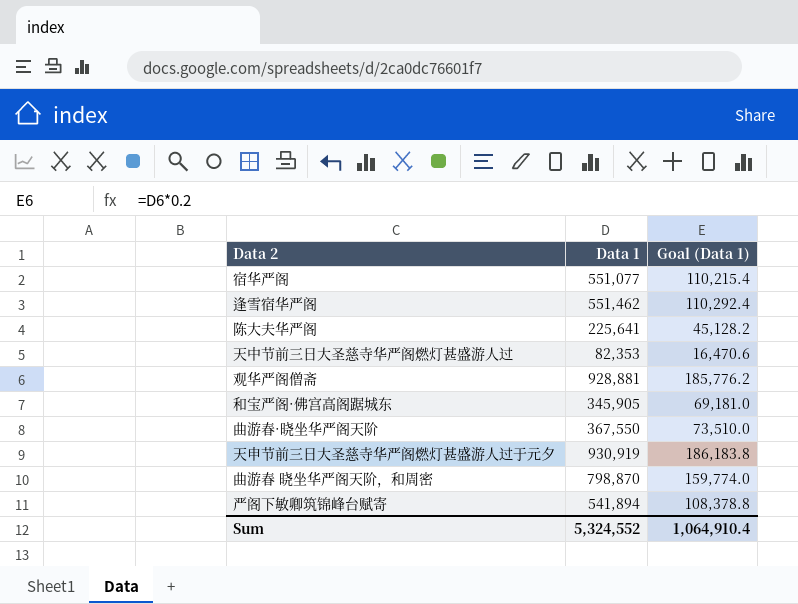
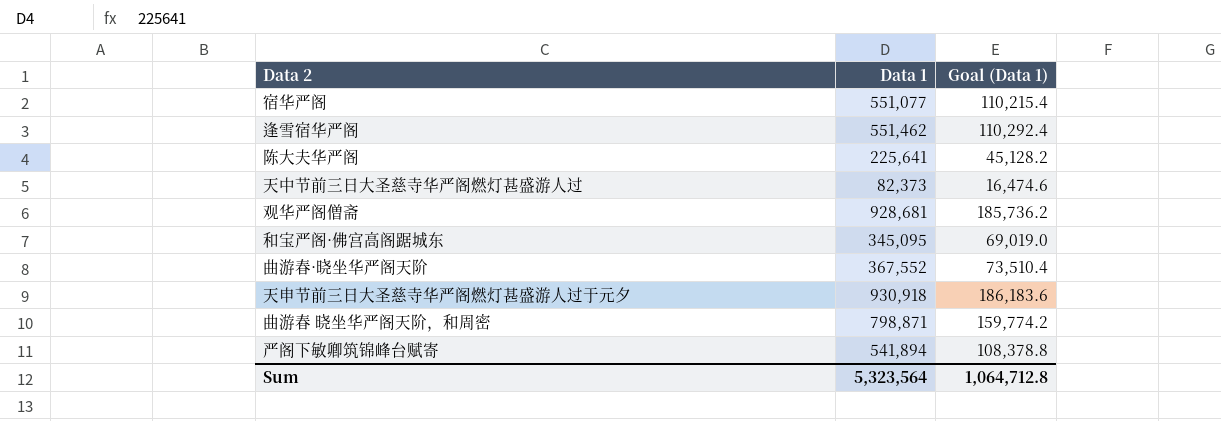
天中节前三日大圣慈寺华严阁燃灯甚盛游人过 | Data 1: 82,353 -> 82,373
天中节前三日大圣慈寺华严阁燃灯甚盛游人过 | Goal (Data 1): 16,470.6 -> 16,474.6
观华严阁僧斋 | Data 1: 928,881 -> 928,681
观华严阁僧斋 | Goal (Data 1): 185,776.2 -> 185,736.2
和宝严阁·佛宫高阁踞城东 | Data 1: 345,905 -> 345,095
和宝严阁·佛宫高阁踞城东 | Goal (Data 1): 69,181.0 -> 69,019.0
曲游春·晓坐华严阁天阶 | Data 1: 367,550 -> 367,552
曲游春·晓坐华严阁天阶 | Goal (Data 1): 73,510.0 -> 73,510.4
天申节前三日大圣慈寺华严阁燃灯甚盛游人过于元夕 | Data 1: 930,919 -> 930,918
天申节前三日大圣慈寺华严阁燃灯甚盛游人过于元夕 | Goal (Data 1): 186,183.8 -> 186,183.6
曲游春 晓坐华严阁天阶，和周密 | Data 1: 798,870 -> 798,871
曲游春 晓坐华严阁天阶，和周密 | Goal (Data 1): 159,774.0 -> 159,774.2
Sum | Data 1: 5,324,552 -> 5,323,564
Sum | Goal (Data 1): 1,064,910.4 -> 1,064,712.8

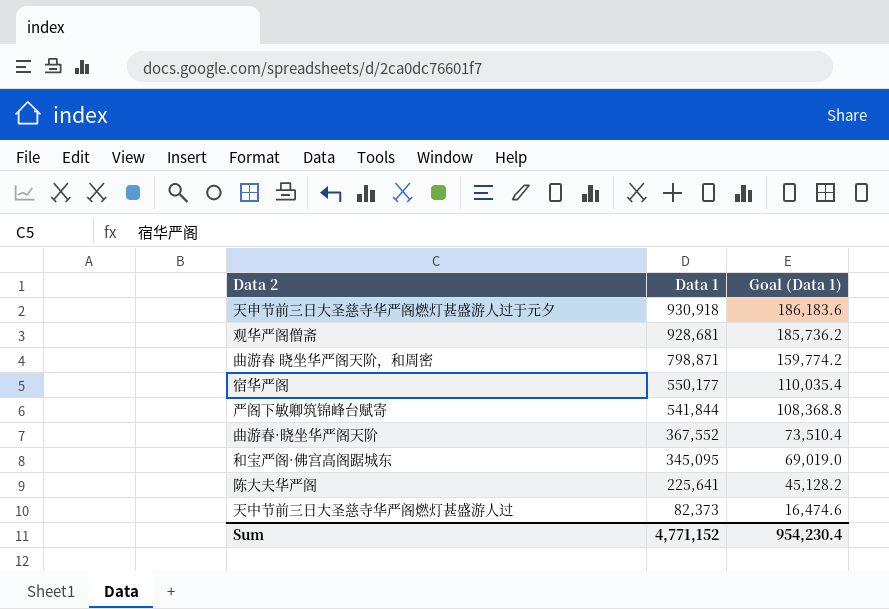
row order: none -> Data 1 descending
row 逢雪宿华严阁: 551,462 | 110,292.4 -> none
宿华严阁 | Data 1: 551,077 -> 550,177
宿华严阁 | Goal (Data 1): 110,215.4 -> 110,035.4
严阁下敏卿筑锦峰台赋寄 | Data 1: 541,894 -> 541,844
严阁下敏卿筑锦峰台赋寄 | Goal (Data 1): 108,378.8 -> 108,368.8
Sum | Data 1: 5,323,564 -> 4,771,152
Sum | Goal (Data 1): 1,064,712.8 -> 954,230.4

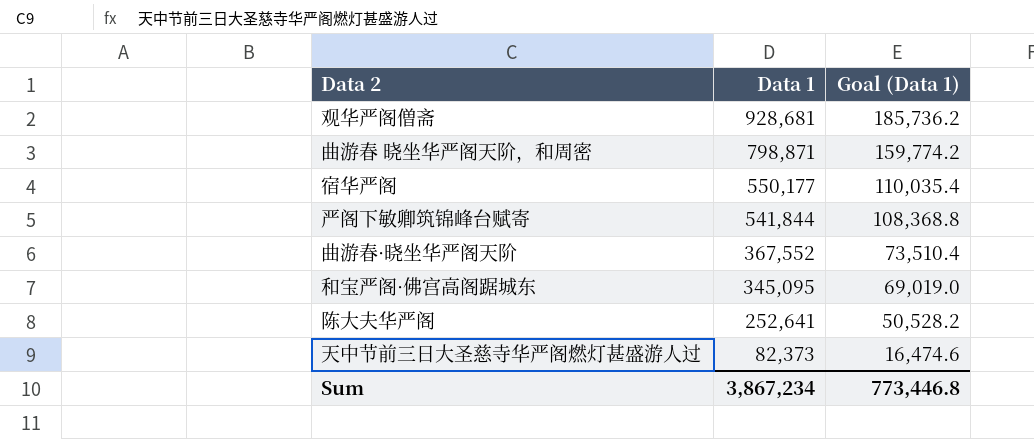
row 天申节前三日大圣慈寺华严阁燃灯甚盛游人过于元夕: 930,918 | 186,183.6 -> none
陈大夫华严阁 | Data 1: 225,641 -> 252,641
陈大夫华严阁 | Goal (Data 1): 45,128.2 -> 50,528.2
Sum | Data 1: 4,771,152 -> 3,867,234
Sum | Goal (Data 1): 954,230.4 -> 773,446.8

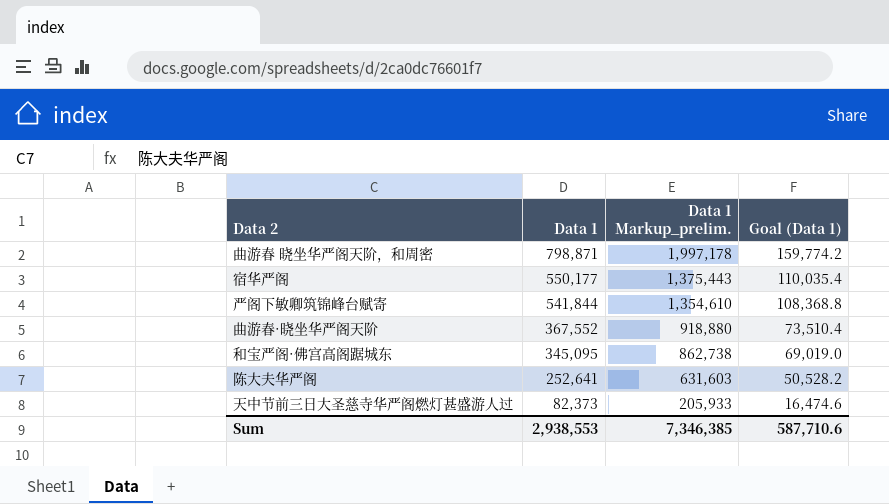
column Data 1 Markup_prelim. | formula: none -> [Data 1] * 2.5
row 观华严阁僧斋: 928,681 | 185,736.2 -> none
Sum | Data 1: 3,867,234 -> 2,938,553
Sum | Goal (Data 1): 773,446.8 -> 587,710.6

